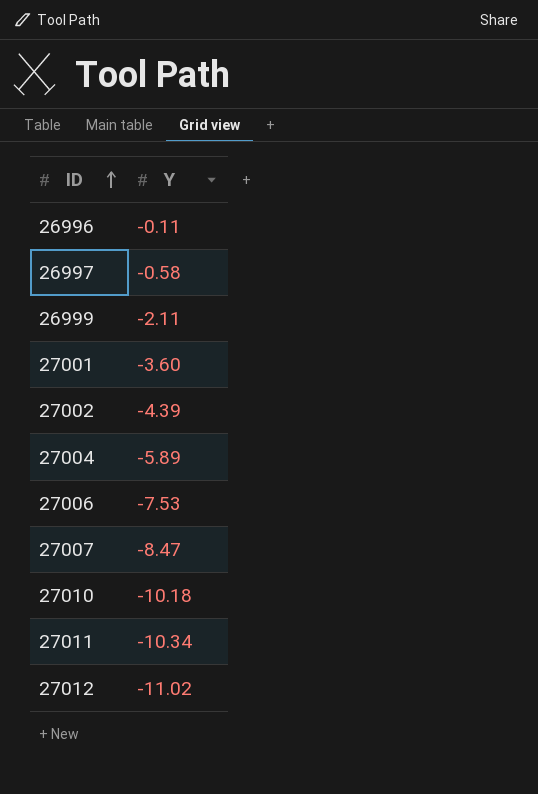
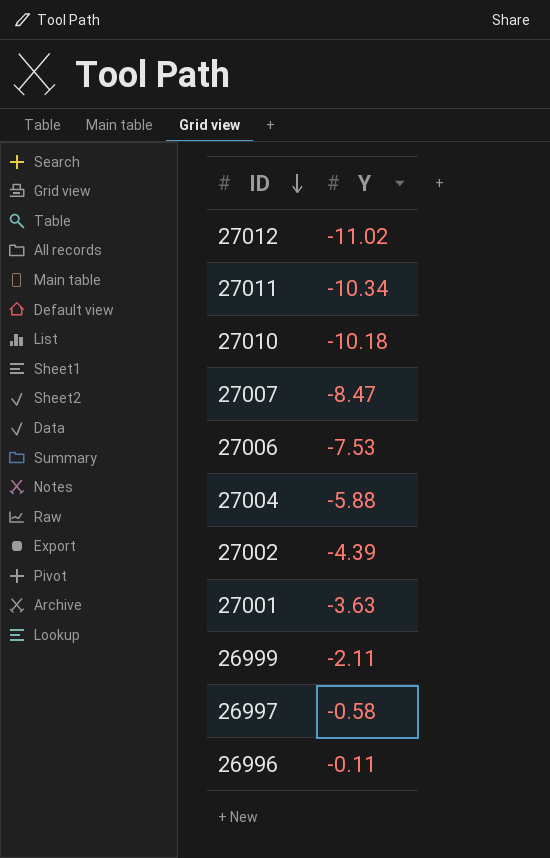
row order: ID ascending -> ID descending
27004 | Y: -5.89 -> -5.88
27001 | Y: -3.60 -> -3.63

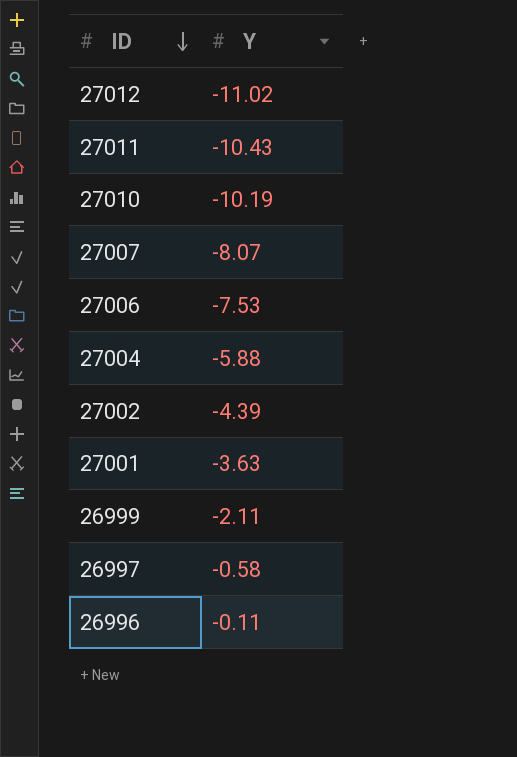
27011 | Y: -10.34 -> -10.43
27010 | Y: -10.18 -> -10.19
27007 | Y: -8.47 -> -8.07

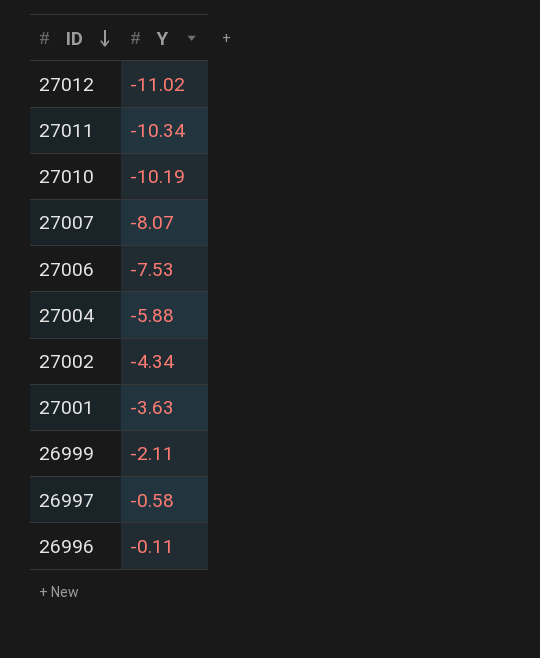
27011 | Y: -10.43 -> -10.34
27002 | Y: -4.39 -> -4.34

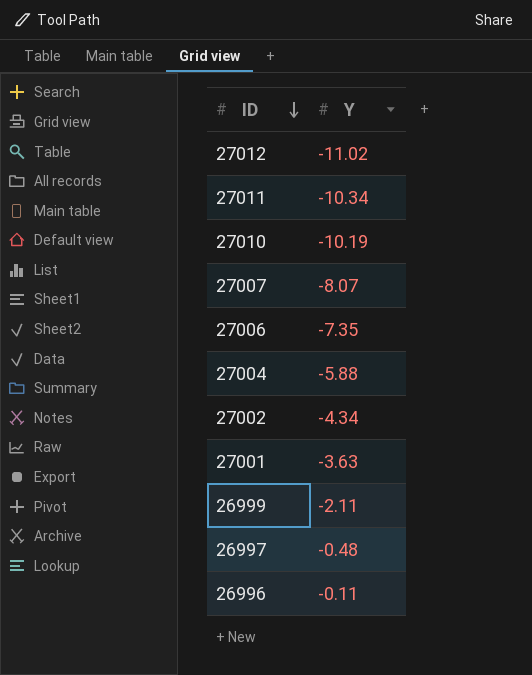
27006 | Y: -7.53 -> -7.35
26997 | Y: -0.58 -> -0.48

